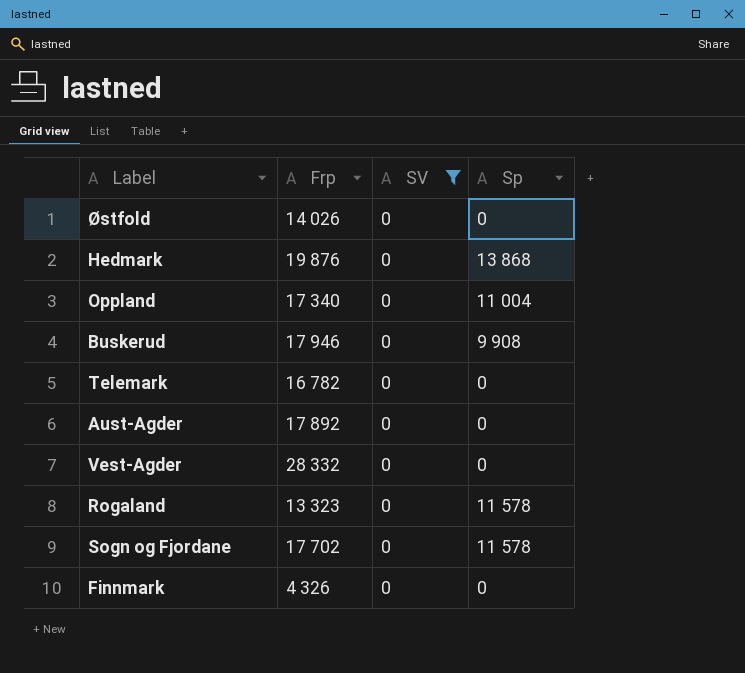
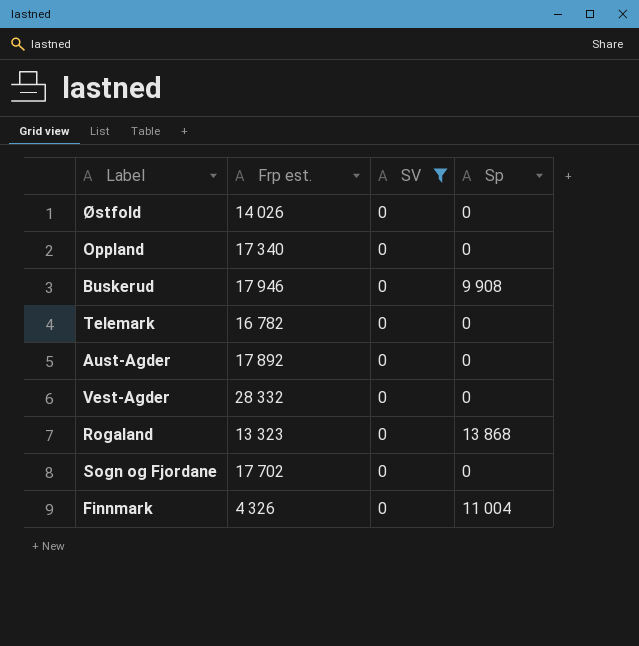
column name: Frp -> Frp est.
row Hedmark: 19 876 | 0 | 13 868 -> none
Oppland | Sp: 11 004 -> 0
Rogaland | Sp: 11 578 -> 13 868
Sogn og Fjordane | Sp: 11 578 -> 0
Finnmark | Sp: 0 -> 11 004

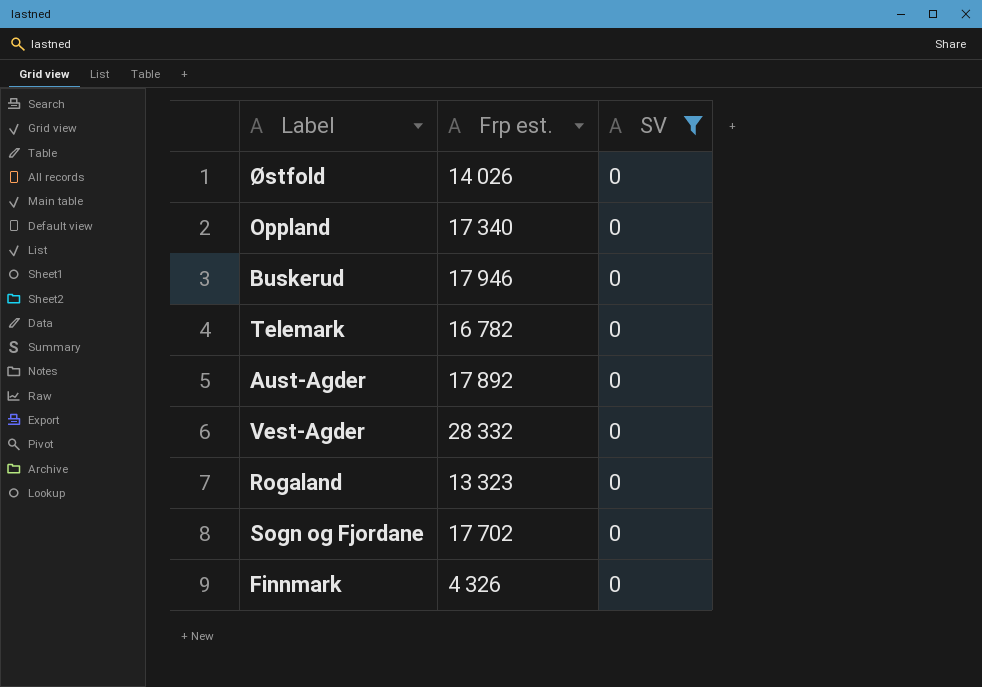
column Sp | position: 4 -> none

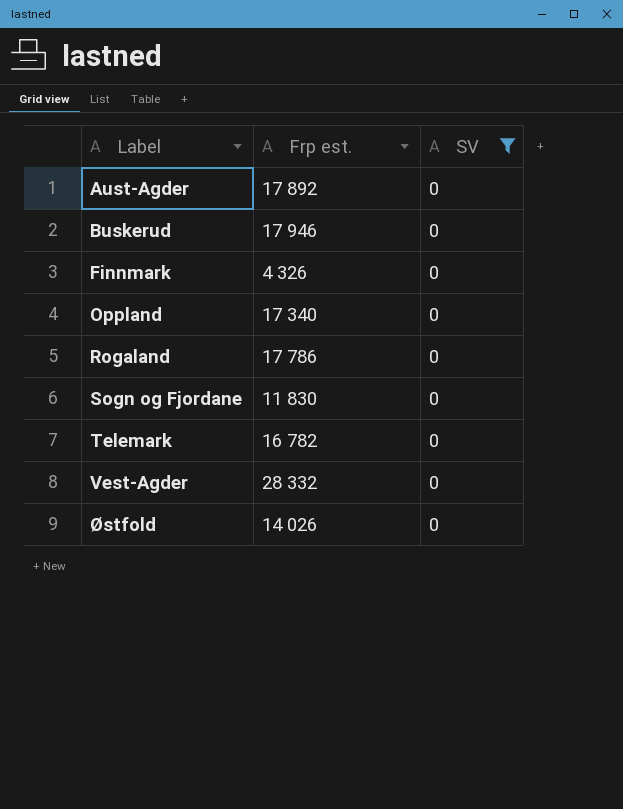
row order: none -> Label ascending
Rogaland | Frp est.: 13 323 -> 17 786
Sogn og Fjordane | Frp est.: 17 702 -> 11 830

